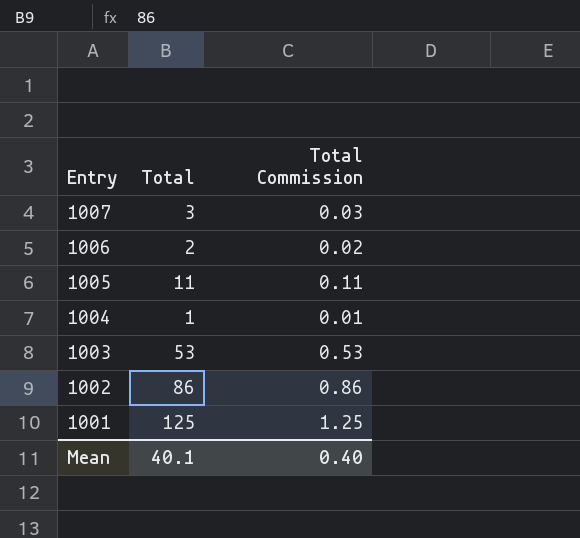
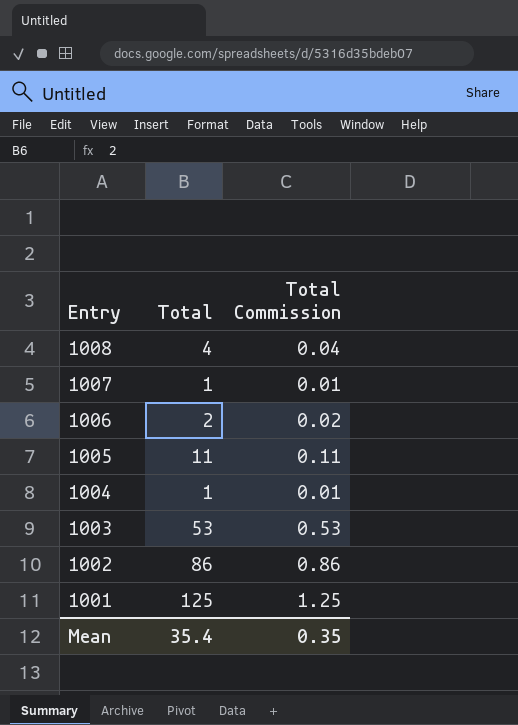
row 1008: none -> 4 | 0.04
1007 | Total: 3 -> 1
1007 | Total Commission: 0.03 -> 0.01
Mean | Total: 40.1 -> 35.4
Mean | Total Commission: 0.40 -> 0.35

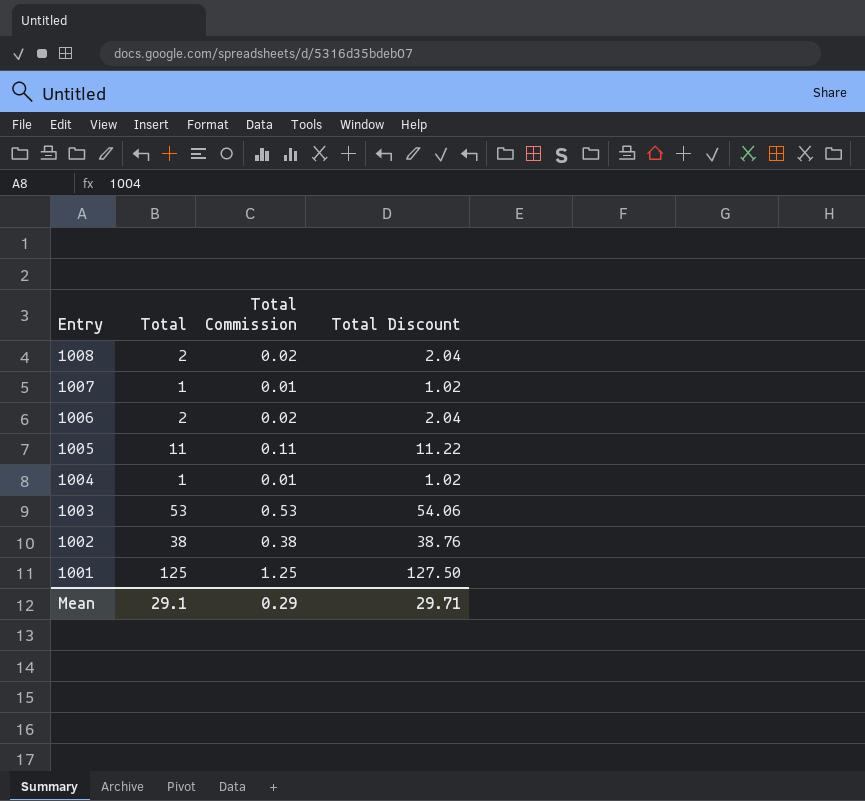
column Total Discount | formula: none -> [Total] * 1.02
1008 | Total: 4 -> 2
1008 | Total Commission: 0.04 -> 0.02
1002 | Total: 86 -> 38
1002 | Total Commission: 0.86 -> 0.38
Mean | Total: 35.4 -> 29.1
Mean | Total Commission: 0.35 -> 0.29

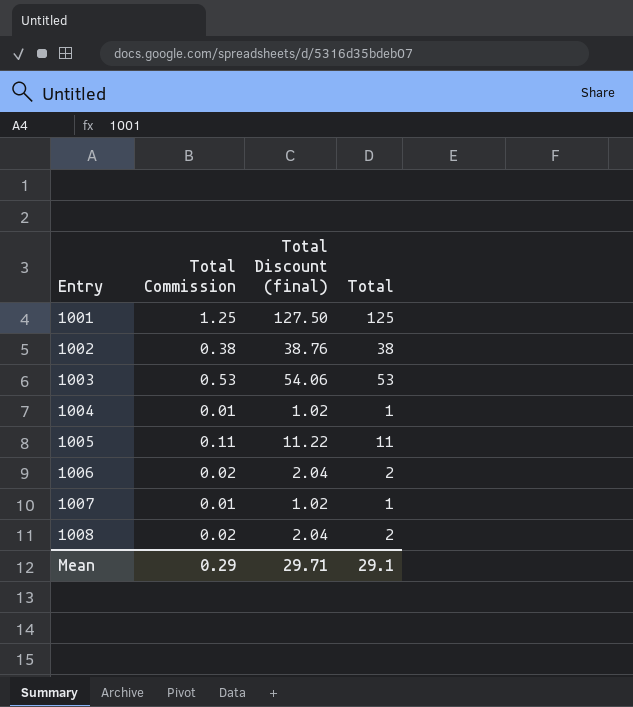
row order: Entry descending -> Entry ascending
column name: Total Discount -> Total Discount (final)
column Total | position: 2 -> 4

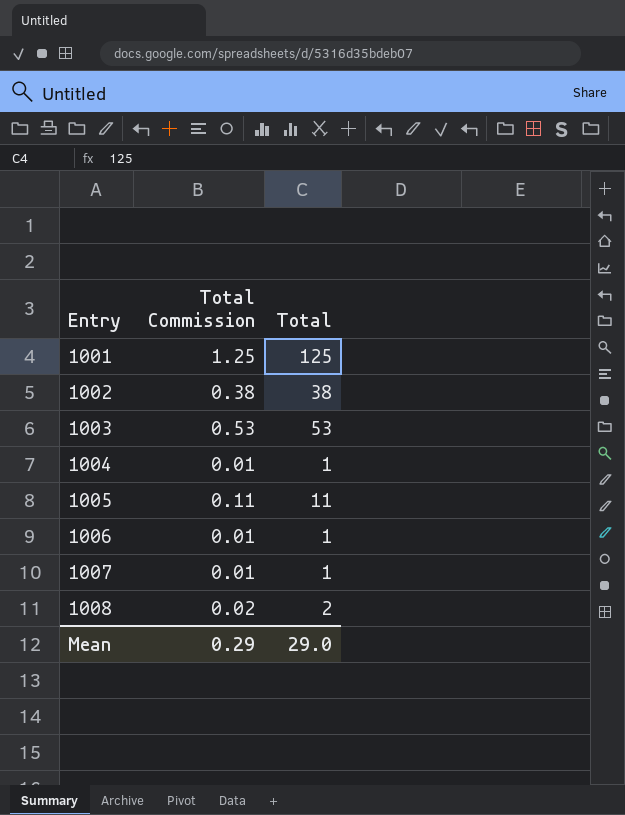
column Total Discount (final) | formula: [Total] * 1.02 -> none
1006 | Total Commission: 0.02 -> 0.01
1006 | Total: 2 -> 1
Mean | Total: 29.1 -> 29.0

